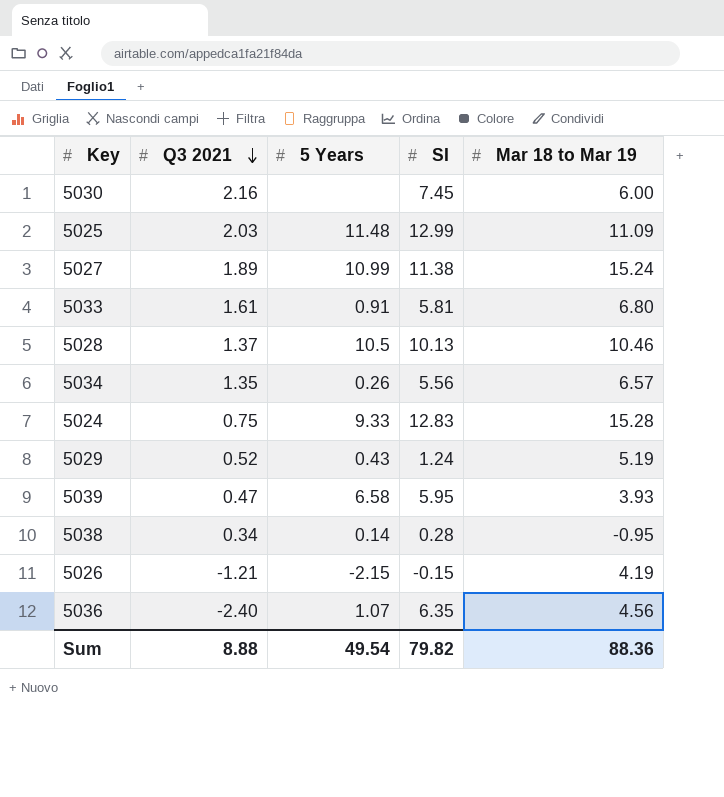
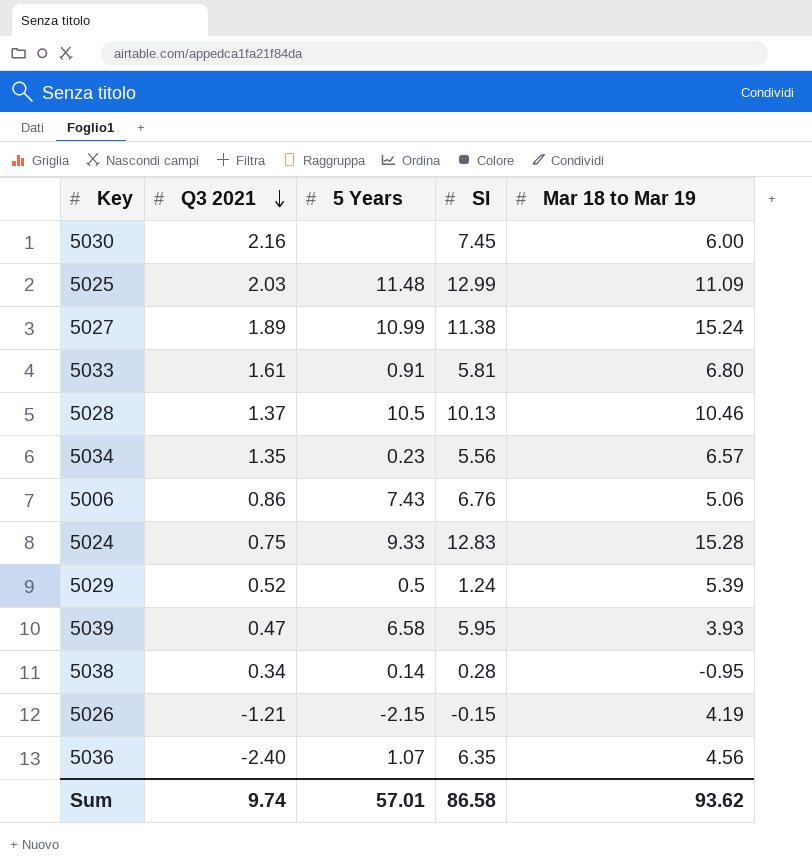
5034 | 5 Years: 0.26 -> 0.23
row 5006: none -> 0.86 | 7.43 | 6.76 | 5.06
5029 | 5 Years: 0.43 -> 0.5
5029 | Mar 18 to Mar 19: 5.19 -> 5.39
Sum | Q3 2021: 8.88 -> 9.74
Sum | 5 Years: 49.54 -> 57.01
Sum | SI: 79.82 -> 86.58
Sum | Mar 18 to Mar 19: 88.36 -> 93.62

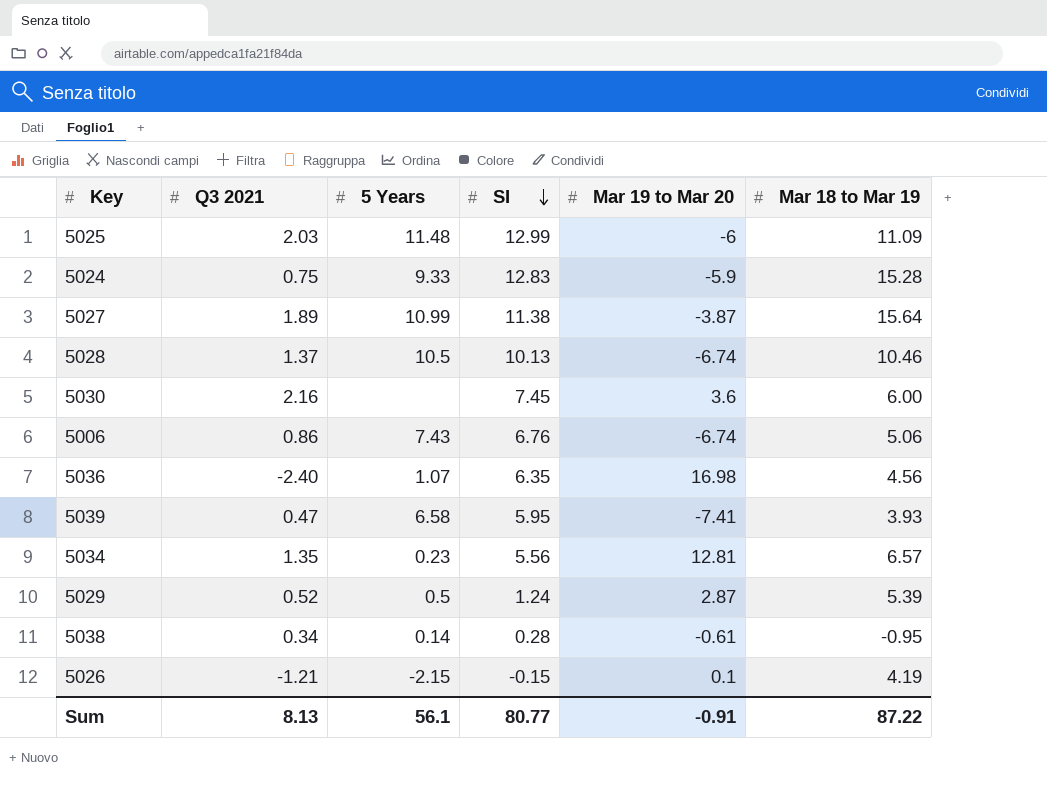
row order: Q3 2021 descending -> SI descending
column Mar 19 to Mar 20 | position: none -> 5
row 5033: 1.61 | 0.91 | 5.81 | 6.80 -> none
5027 | Mar 18 to Mar 19: 15.24 -> 15.64
Sum | Q3 2021: 9.74 -> 8.13
Sum | 5 Years: 57.01 -> 56.1
Sum | SI: 86.58 -> 80.77
Sum | Mar 18 to Mar 19: 93.62 -> 87.22

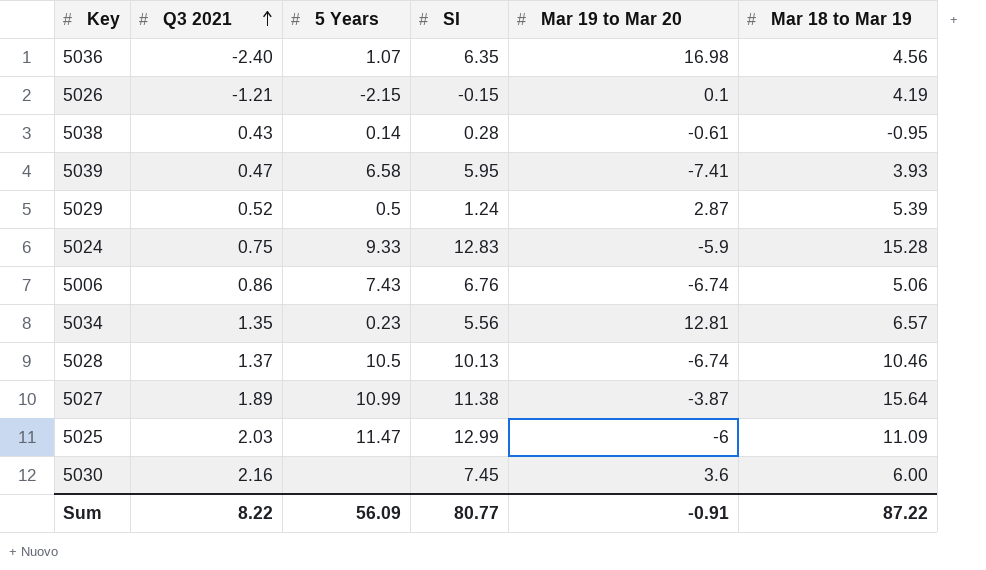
row order: SI descending -> Q3 2021 ascending
5038 | Q3 2021: 0.34 -> 0.43
5025 | 5 Years: 11.48 -> 11.47
Sum | Q3 2021: 8.13 -> 8.22
Sum | 5 Years: 56.1 -> 56.09

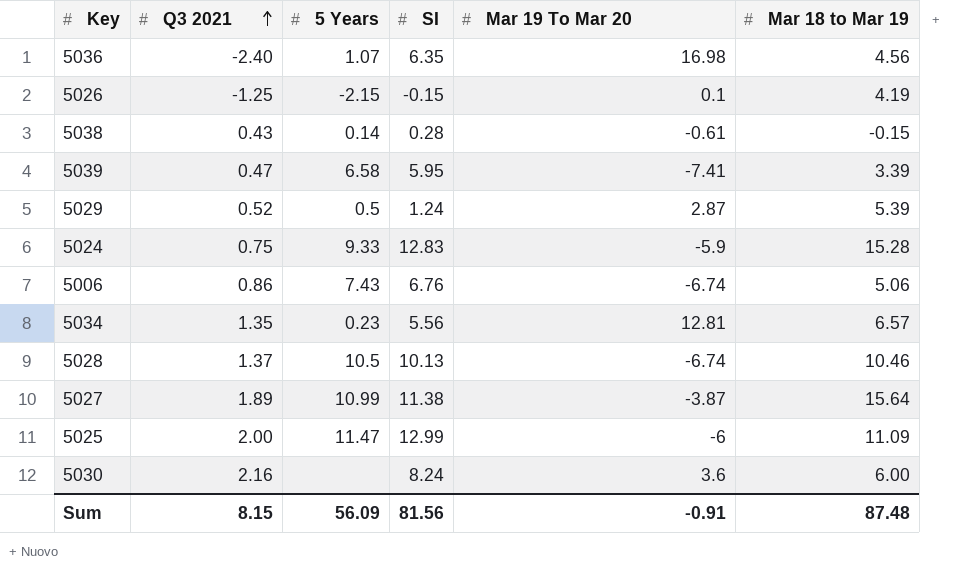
column name: Mar 19 to Mar 20 -> Mar 19 To Mar 20
5026 | Q3 2021: -1.21 -> -1.25
5038 | Mar 18 to Mar 19: -0.95 -> -0.15
5039 | Mar 18 to Mar 19: 3.93 -> 3.39
5025 | Q3 2021: 2.03 -> 2.00
5030 | SI: 7.45 -> 8.24
Sum | Q3 2021: 8.22 -> 8.15
Sum | SI: 80.77 -> 81.56
Sum | Mar 18 to Mar 19: 87.22 -> 87.48

